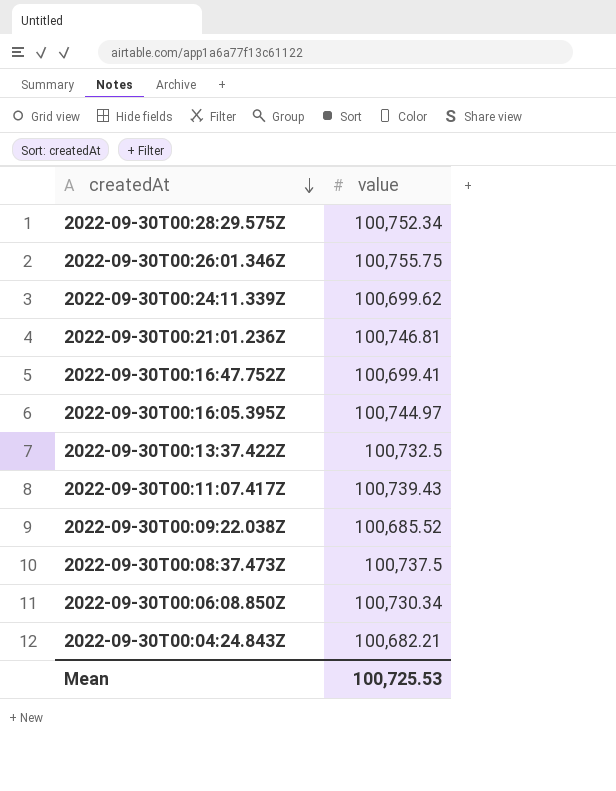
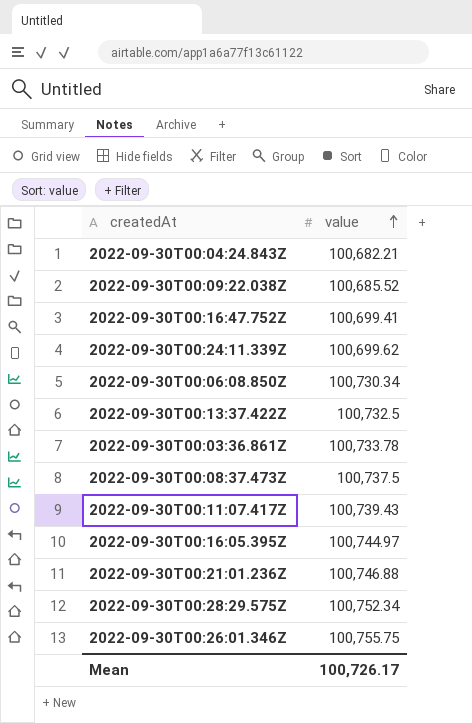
row order: createdAt descending -> value ascending
row 2022-09-30T00:03:36.861Z: none -> 100,733.78
2022-09-30T00:21:01.236Z | value: 100,746.81 -> 100,746.88
Mean | value: 100,725.53 -> 100,726.17

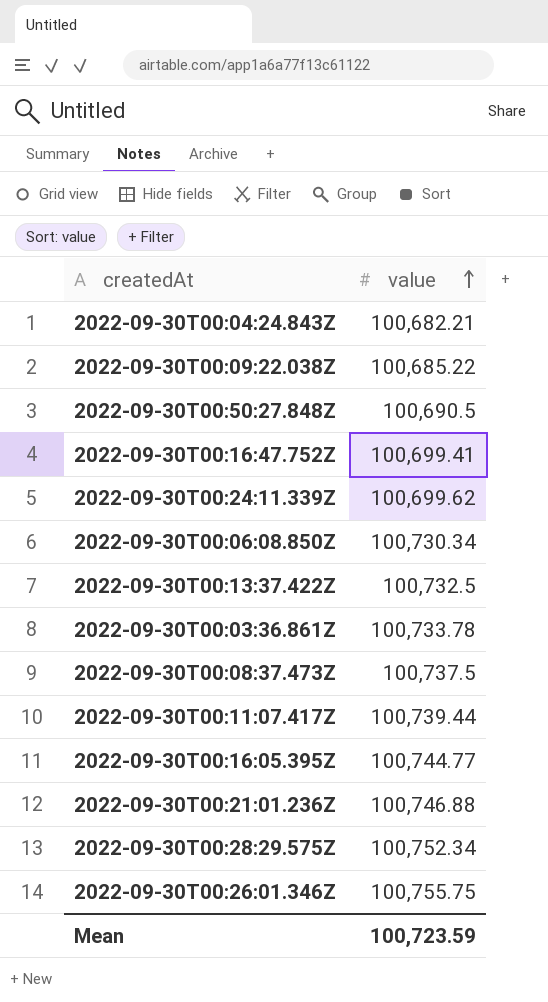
2022-09-30T00:09:22.038Z | value: 100,685.52 -> 100,685.22
row 2022-09-30T00:50:27.848Z: none -> 100,690.5
2022-09-30T00:11:07.417Z | value: 100,739.43 -> 100,739.44
2022-09-30T00:16:05.395Z | value: 100,744.97 -> 100,744.77
Mean | value: 100,726.17 -> 100,723.59

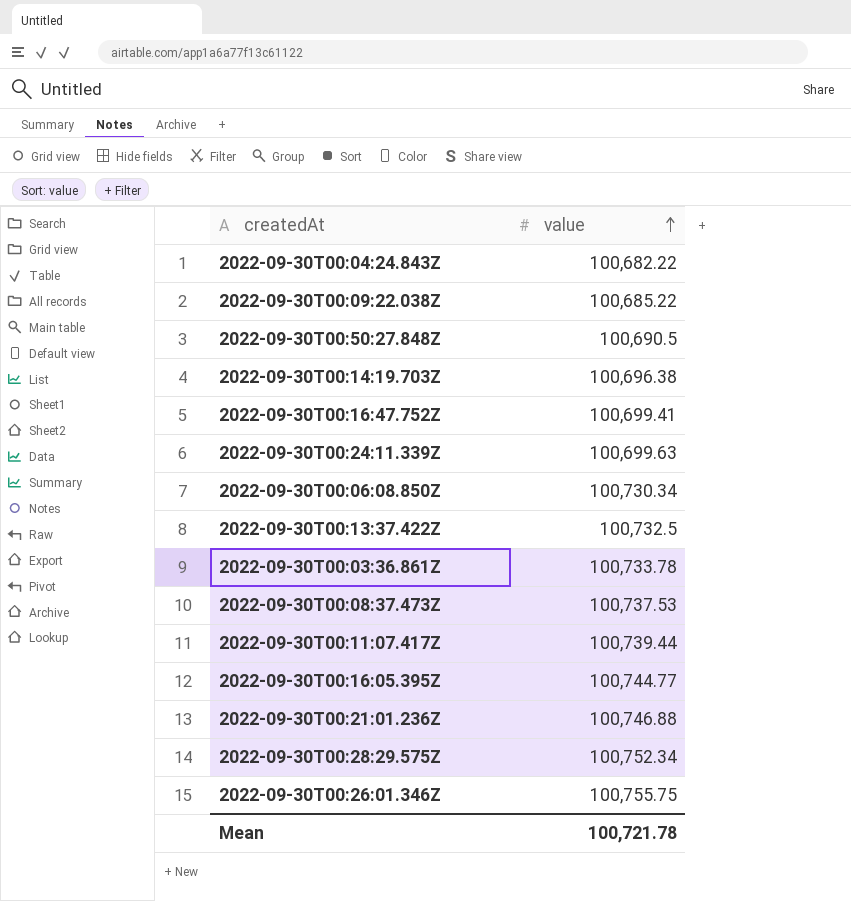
2022-09-30T00:04:24.843Z | value: 100,682.21 -> 100,682.22
row 2022-09-30T00:14:19.703Z: none -> 100,696.38
2022-09-30T00:24:11.339Z | value: 100,699.62 -> 100,699.63
2022-09-30T00:08:37.473Z | value: 100,737.5 -> 100,737.53
Mean | value: 100,723.59 -> 100,721.78

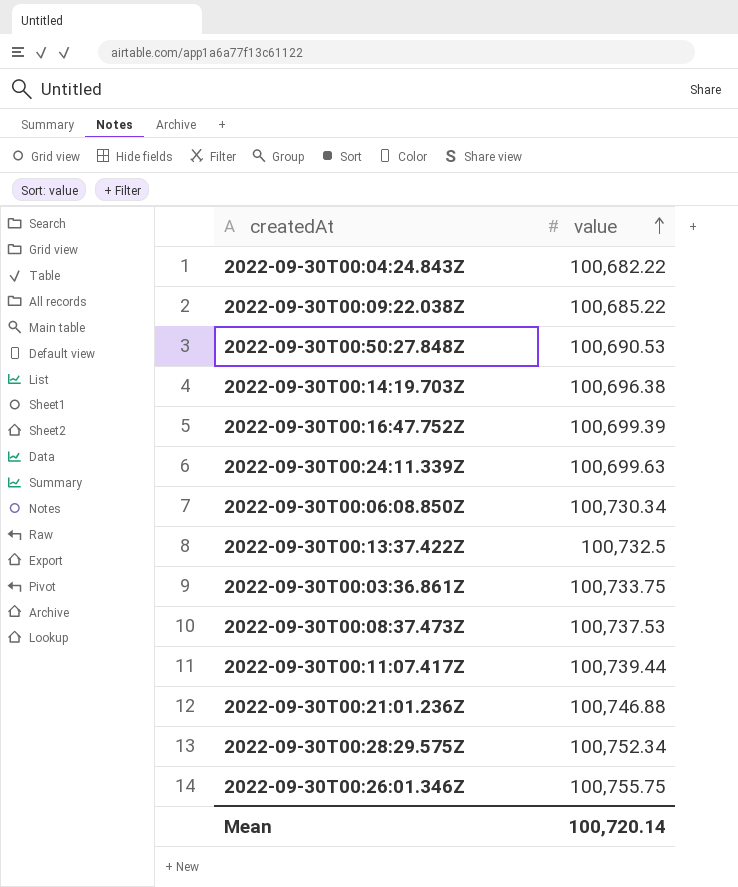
row 2022-09-30T00:16:05.395Z: 100,744.77 -> none
2022-09-30T00:50:27.848Z | value: 100,690.5 -> 100,690.53
2022-09-30T00:16:47.752Z | value: 100,699.41 -> 100,699.39
2022-09-30T00:03:36.861Z | value: 100,733.78 -> 100,733.75
Mean | value: 100,721.78 -> 100,720.14

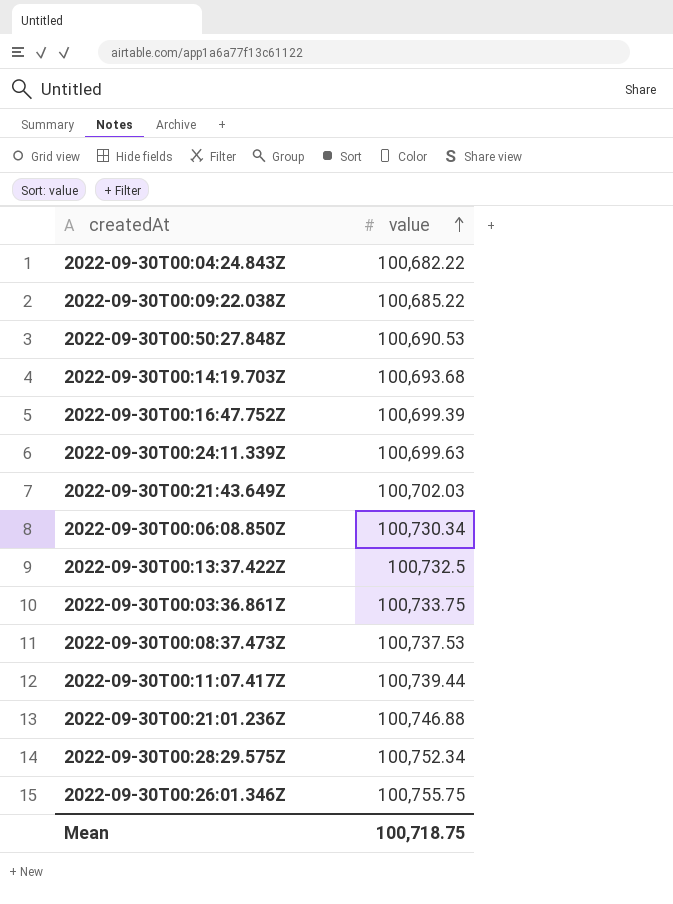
2022-09-30T00:14:19.703Z | value: 100,696.38 -> 100,693.68
row 2022-09-30T00:21:43.649Z: none -> 100,702.03
Mean | value: 100,720.14 -> 100,718.75

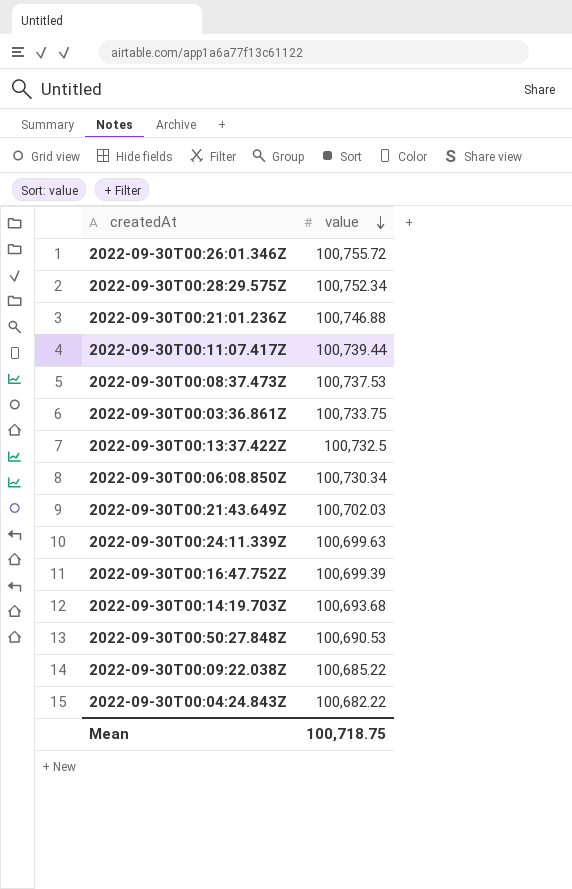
row order: value ascending -> value descending
2022-09-30T00:26:01.346Z | value: 100,755.75 -> 100,755.72

